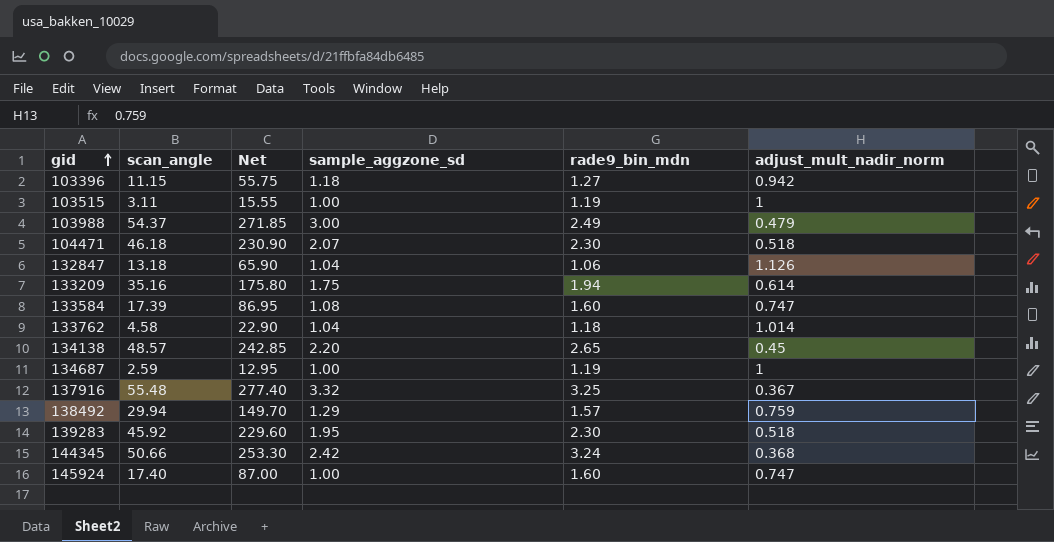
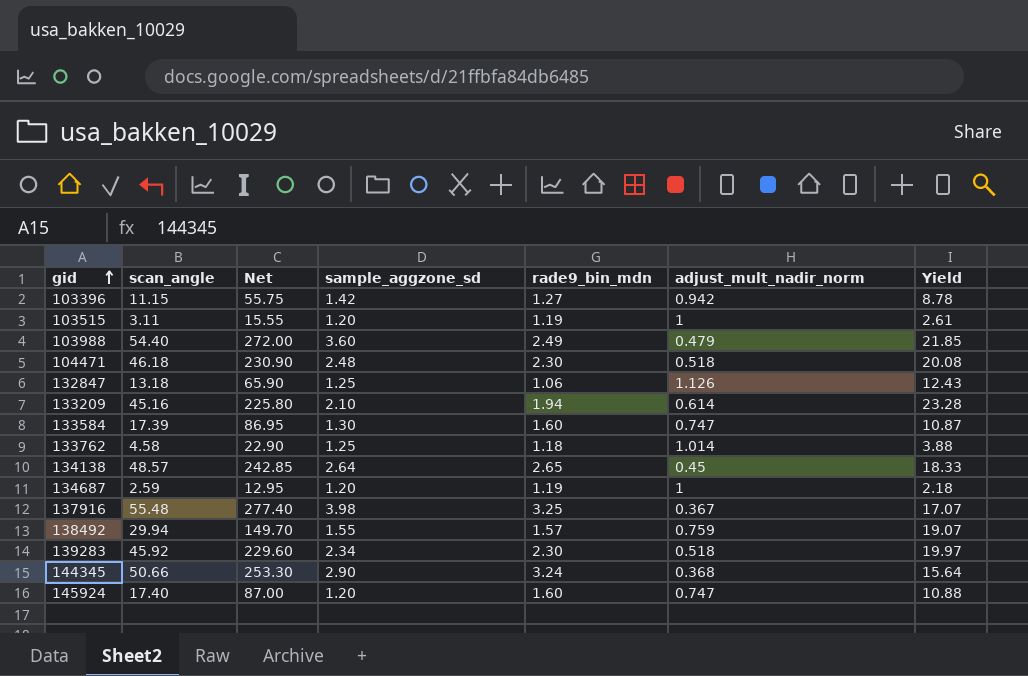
column Yield | formula: none -> [scan_angle] / [rade9_bin_mdn]
103396 | sample_aggzone_sd: 1.18 -> 1.42
103515 | sample_aggzone_sd: 1.00 -> 1.20
103988 | scan_angle: 54.37 -> 54.40
103988 | Net: 271.85 -> 272.00
103988 | sample_aggzone_sd: 3.00 -> 3.60
104471 | sample_aggzone_sd: 2.07 -> 2.48
132847 | sample_aggzone_sd: 1.04 -> 1.25
133209 | scan_angle: 35.16 -> 45.16
133209 | Net: 175.80 -> 225.80
133209 | sample_aggzone_sd: 1.75 -> 2.10
133584 | sample_aggzone_sd: 1.08 -> 1.30
133762 | sample_aggzone_sd: 1.04 -> 1.25
134138 | sample_aggzone_sd: 2.20 -> 2.64
134687 | sample_aggzone_sd: 1.00 -> 1.20
137916 | sample_aggzone_sd: 3.32 -> 3.98
138492 | sample_aggzone_sd: 1.29 -> 1.55
139283 | sample_aggzone_sd: 1.95 -> 2.34
144345 | sample_aggzone_sd: 2.42 -> 2.90
145924 | sample_aggzone_sd: 1.00 -> 1.20

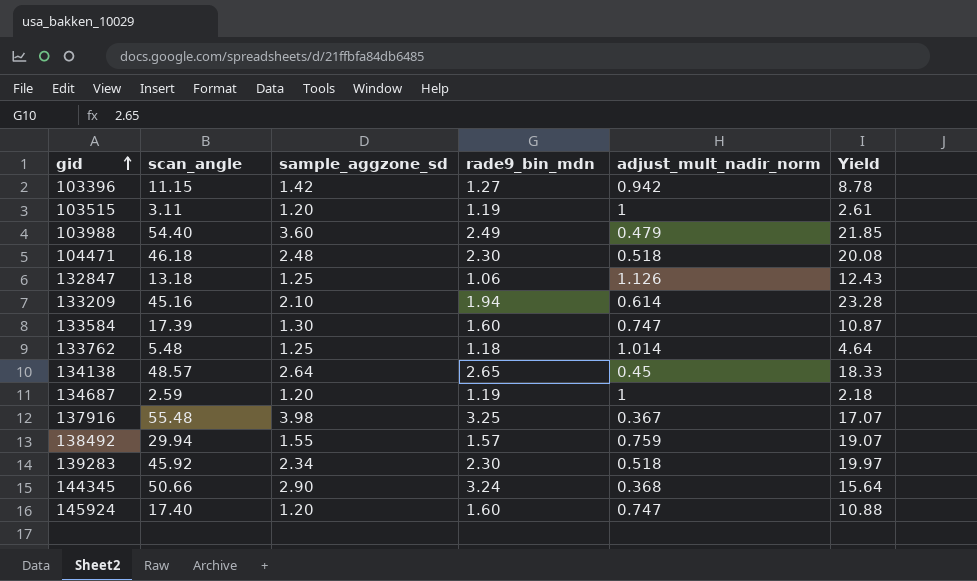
column Net | formula: [scan_angle] * 5 -> none
133762 | scan_angle: 4.58 -> 5.48
133762 | Yield: 3.88 -> 4.64

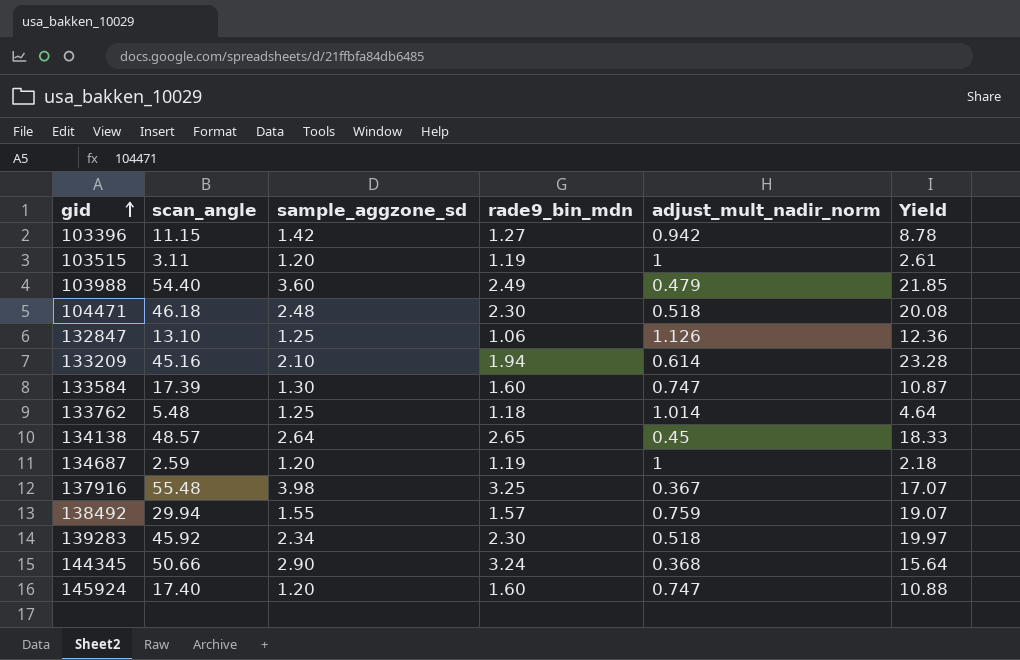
132847 | scan_angle: 13.18 -> 13.10
132847 | Yield: 12.43 -> 12.36

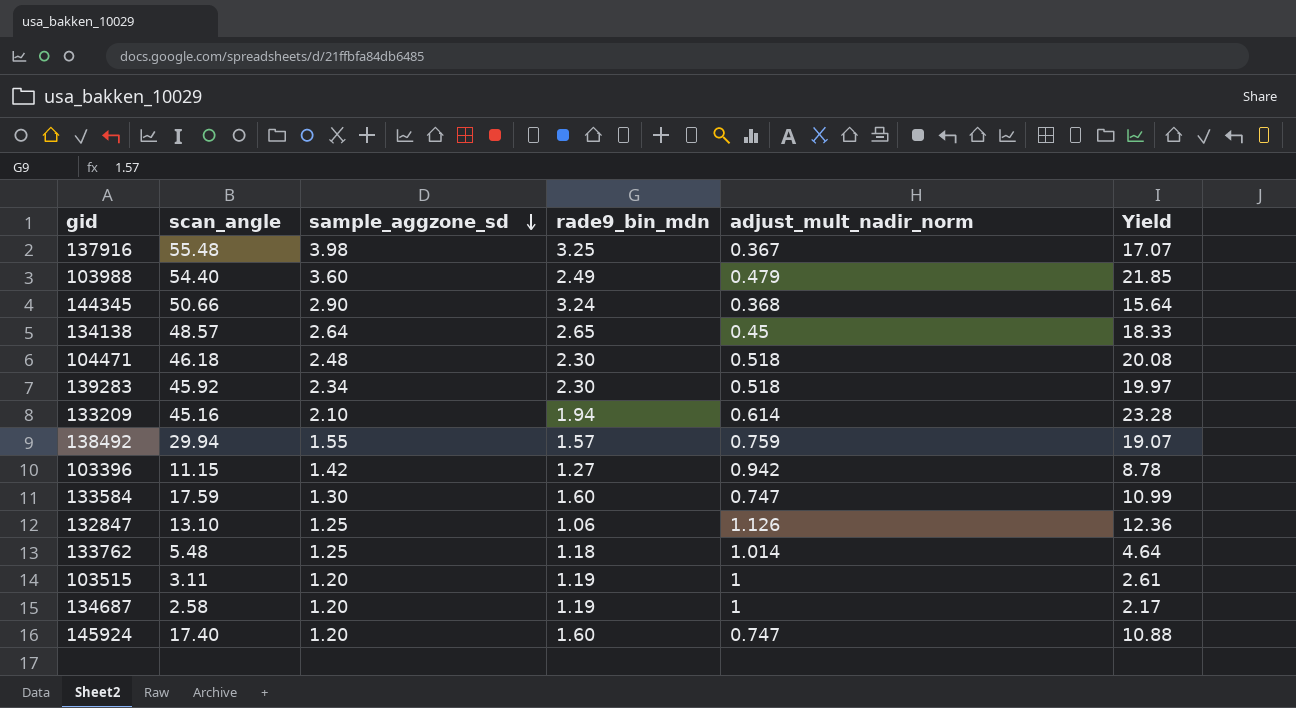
row order: gid ascending -> sample_aggzone_sd descending
133584 | scan_angle: 17.39 -> 17.59
133584 | Yield: 10.87 -> 10.99
134687 | scan_angle: 2.59 -> 2.58
134687 | Yield: 2.18 -> 2.17

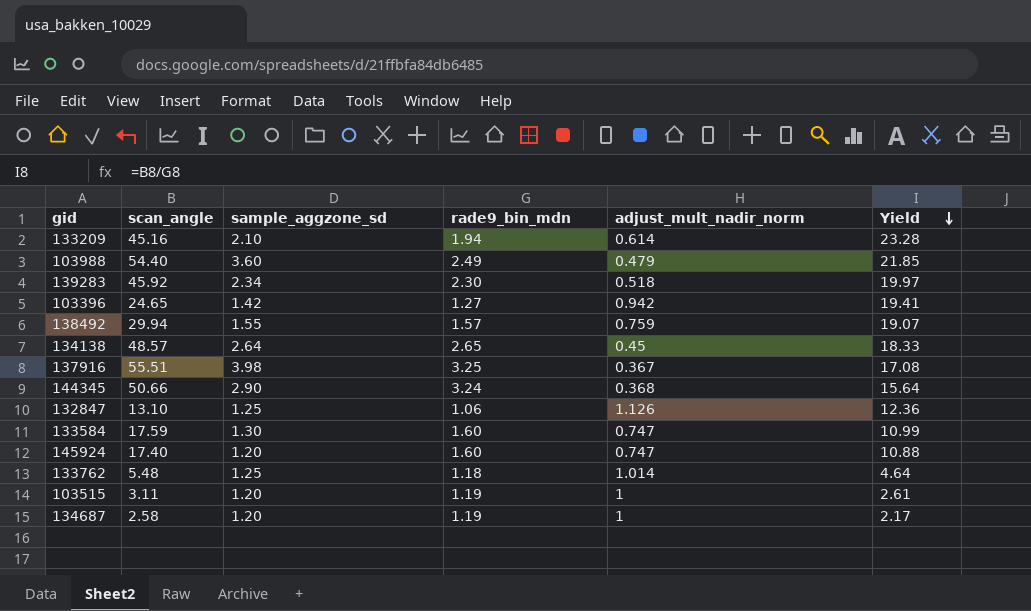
row order: sample_aggzone_sd descending -> Yield descending
row 104471: 46.18 | 2.48 | 2.30 | 0.518 | 20.08 -> none
103396 | scan_angle: 11.15 -> 24.65
103396 | Yield: 8.78 -> 19.41
137916 | scan_angle: 55.48 -> 55.51
137916 | Yield: 17.07 -> 17.08

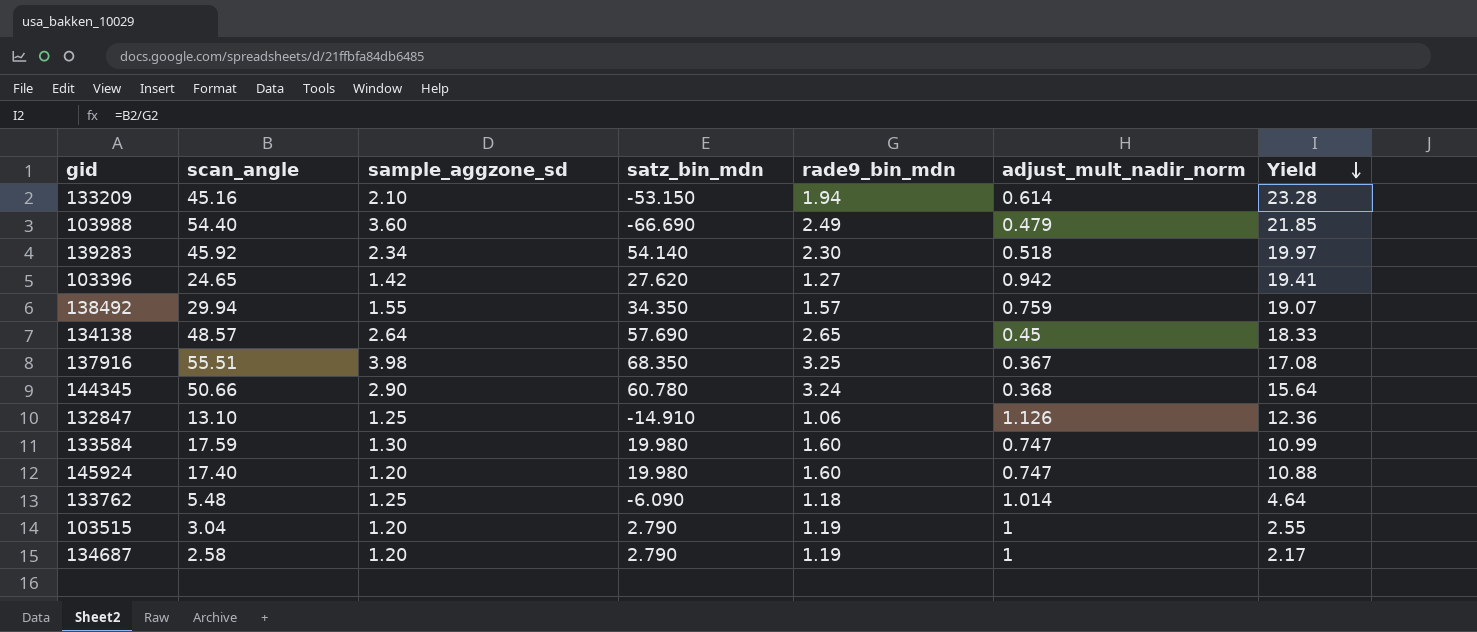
column satz_bin_mdn | position: none -> 4
103515 | scan_angle: 3.11 -> 3.04
103515 | Yield: 2.61 -> 2.55

